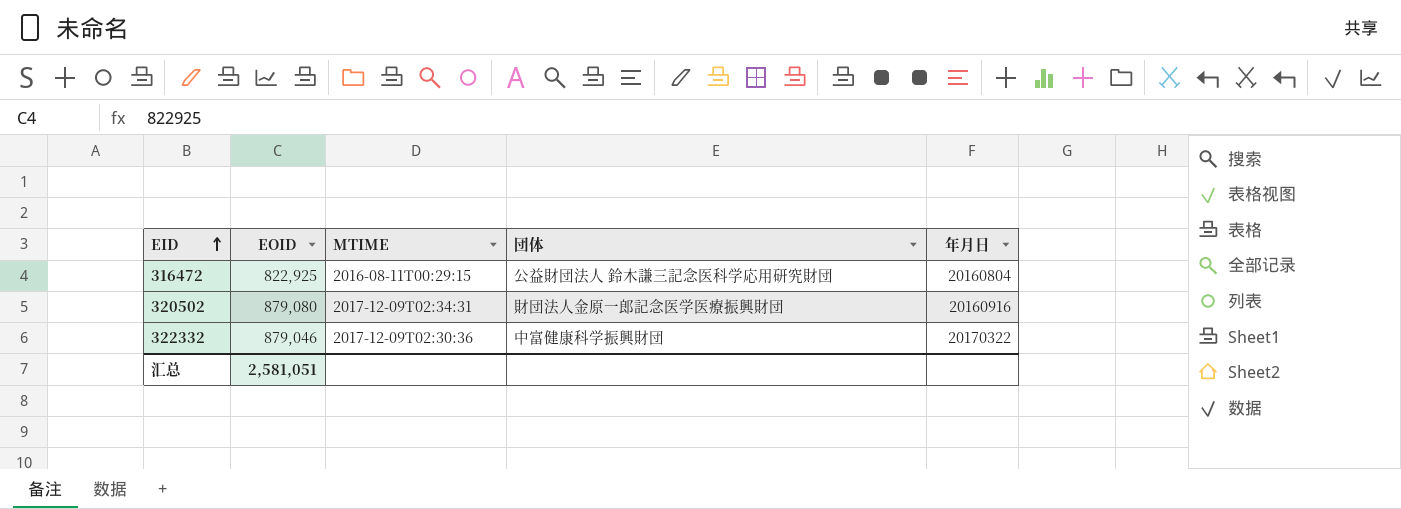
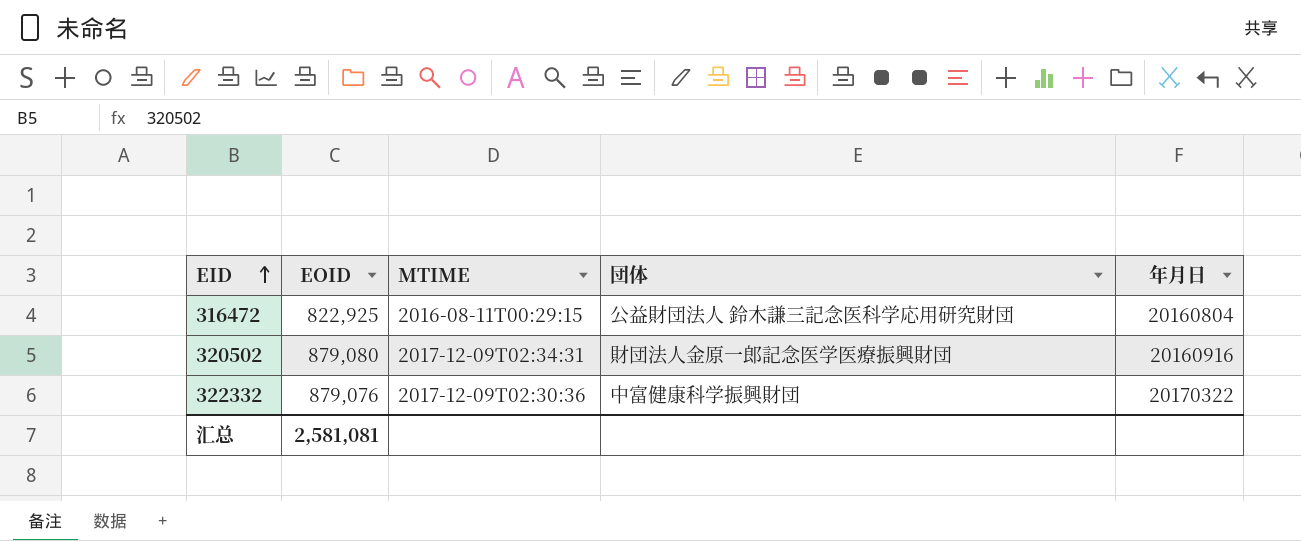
322332 | EOID: 879,046 -> 879,076
汇总 | EOID: 2,581,051 -> 2,581,081

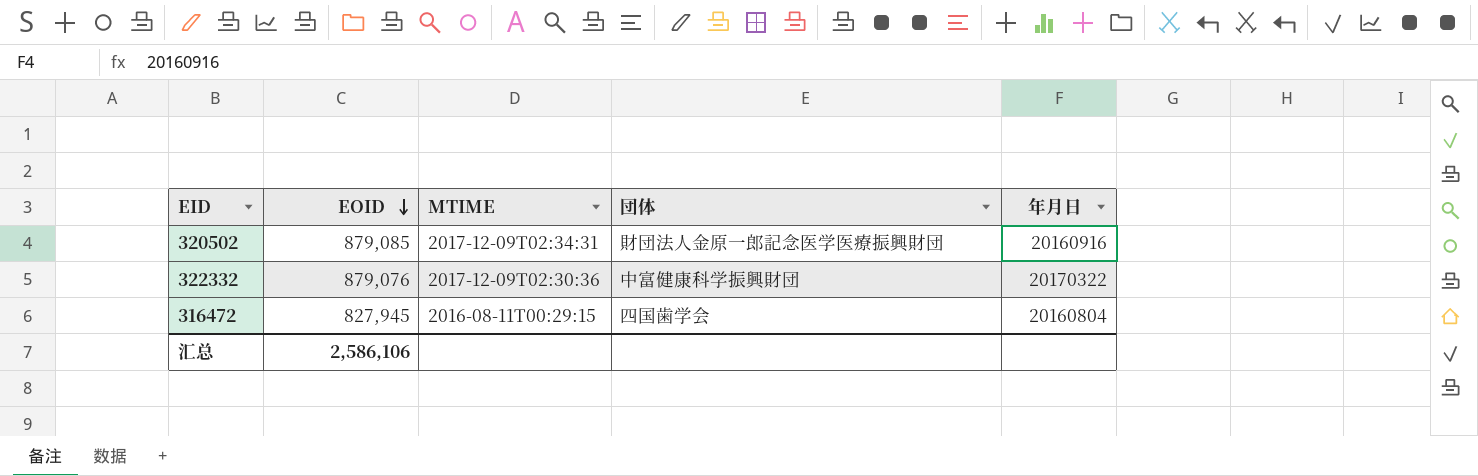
row order: EID ascending -> EOID descending
320502 | EOID: 879,080 -> 879,085
316472 | EOID: 822,925 -> 827,945
316472 | 団体: 公益財団法人 鈴木謙三記念医科学応用研究財団 -> 四国歯学会
汇总 | EOID: 2,581,081 -> 2,586,106

